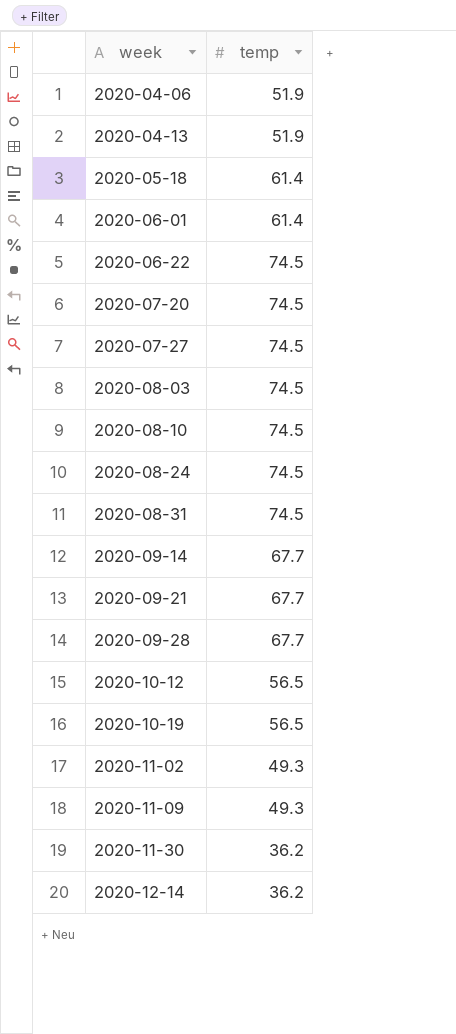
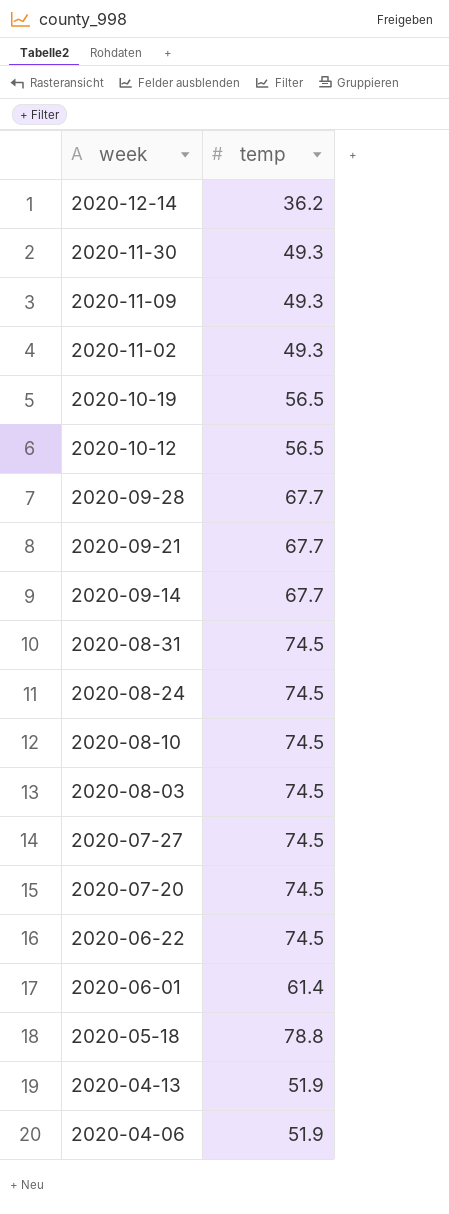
row order: week ascending -> week descending
2020-11-30 | temp: 36.2 -> 49.3
2020-05-18 | temp: 61.4 -> 78.8

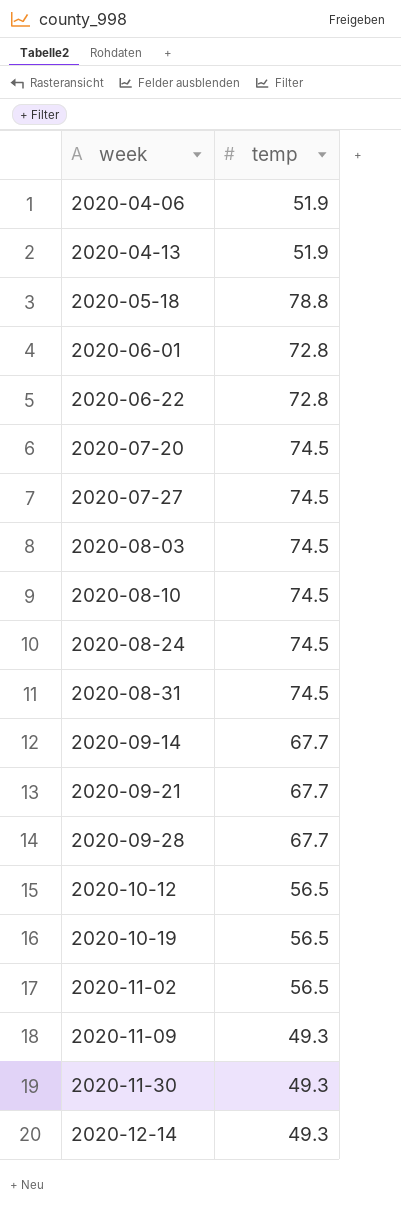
row order: week descending -> week ascending
2020-06-01 | temp: 61.4 -> 72.8
2020-06-22 | temp: 74.5 -> 72.8
2020-11-02 | temp: 49.3 -> 56.5
2020-12-14 | temp: 36.2 -> 49.3

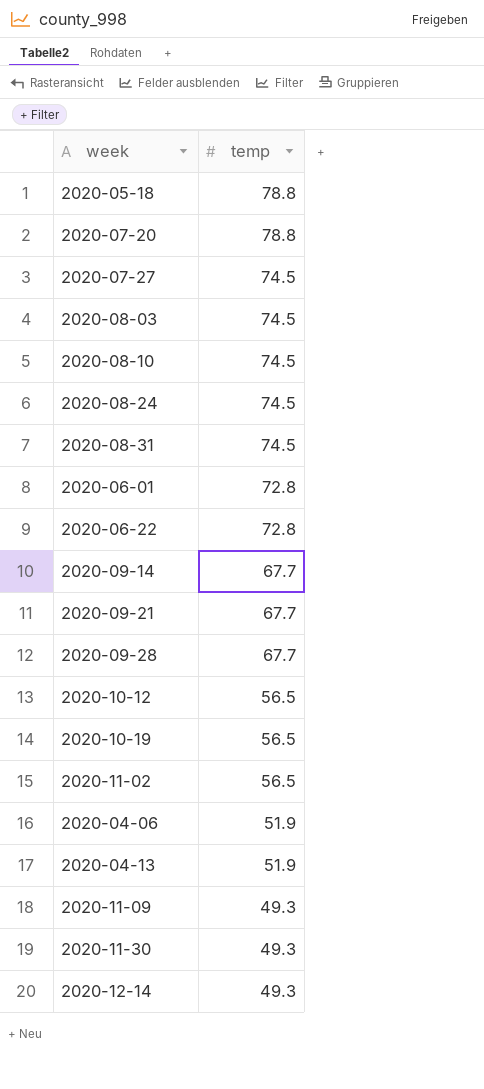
row order: week ascending -> temp descending
2020-07-20 | temp: 74.5 -> 78.8

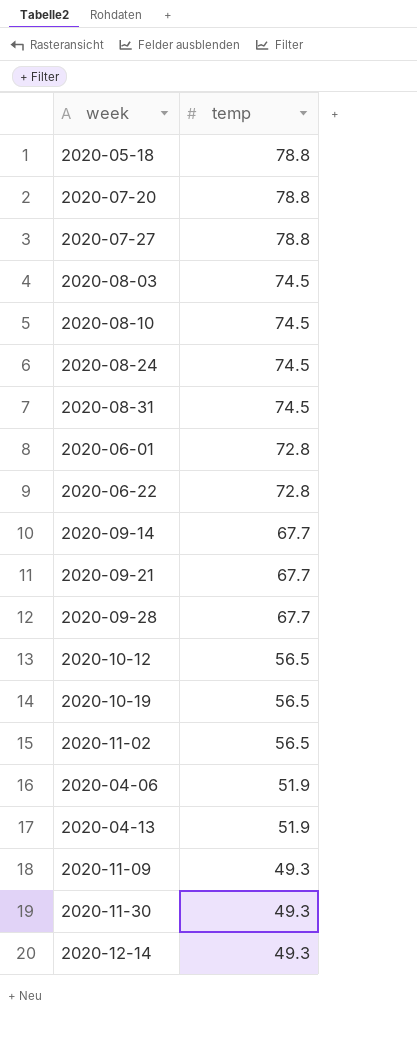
2020-07-27 | temp: 74.5 -> 78.8

